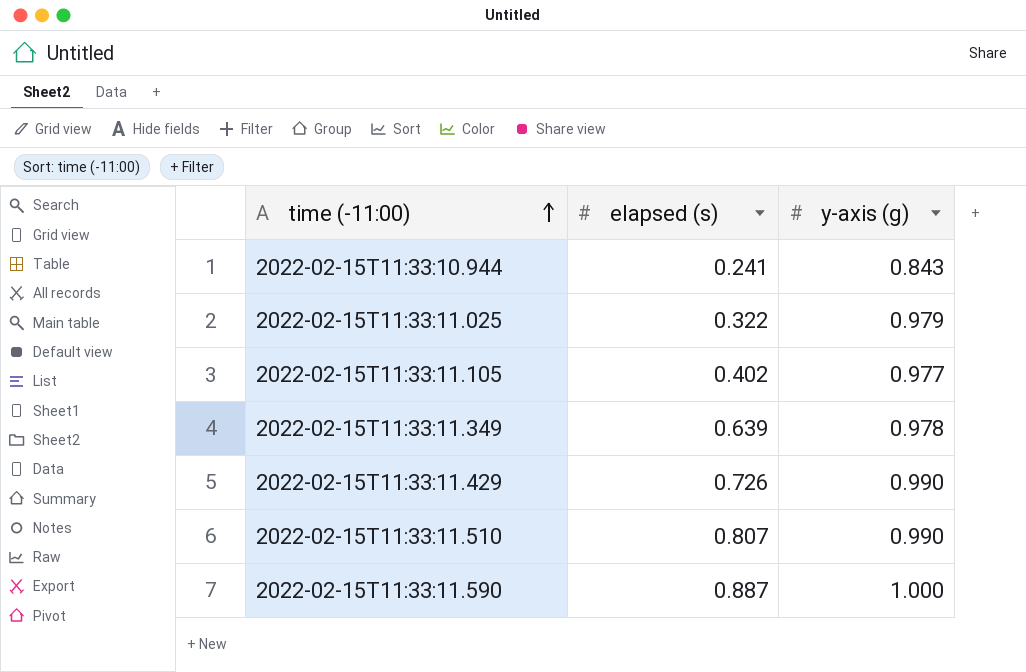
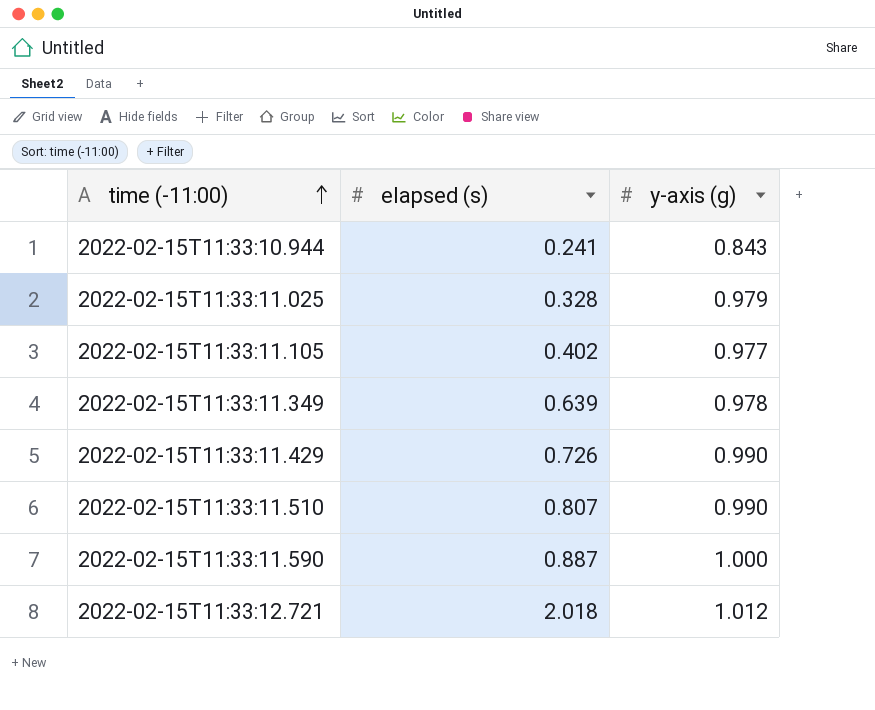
2022-02-15T11:33:11.025 | elapsed (s): 0.322 -> 0.328
row 2022-02-15T11:33:12.721: none -> 2.018 | 1.012

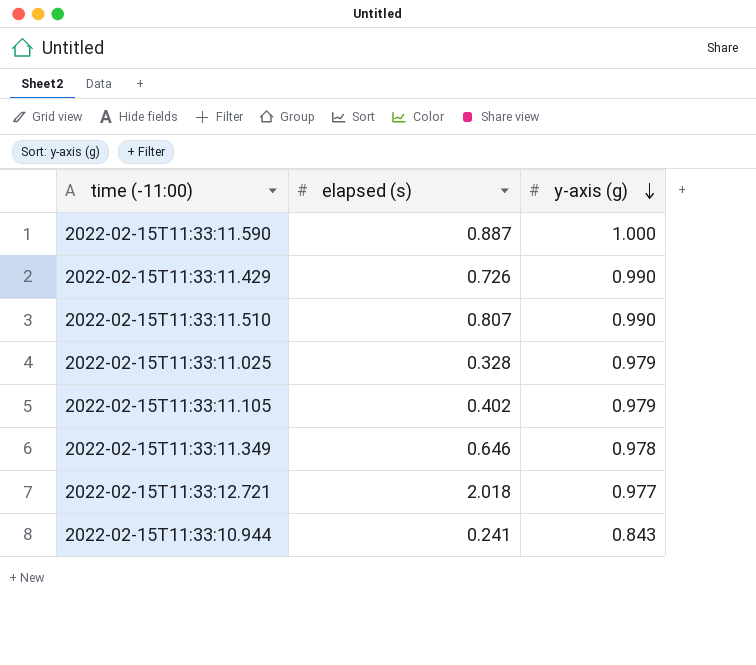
row order: time (-11:00) ascending -> y-axis (g) descending
2022-02-15T11:33:11.105 | y-axis (g): 0.977 -> 0.979
2022-02-15T11:33:11.349 | elapsed (s): 0.639 -> 0.646
2022-02-15T11:33:12.721 | y-axis (g): 1.012 -> 0.977

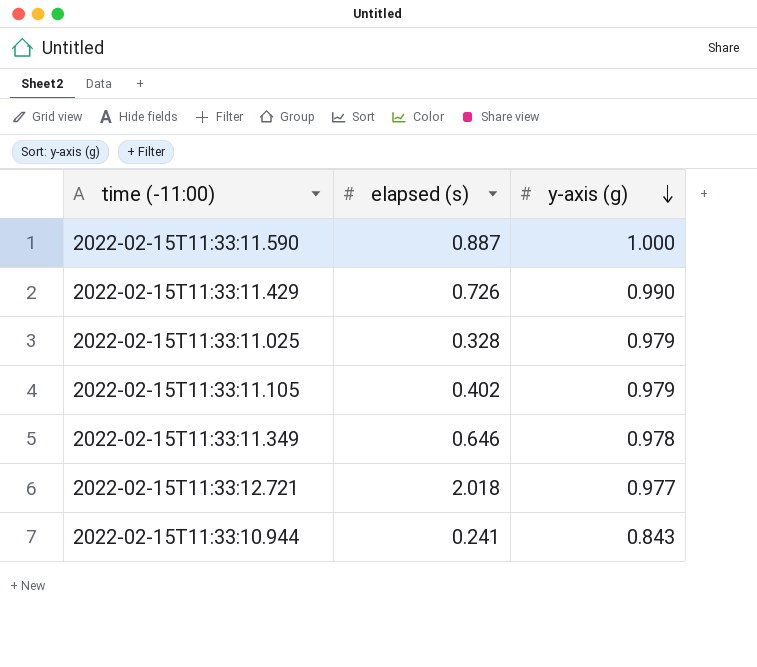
row 2022-02-15T11:33:11.510: 0.807 | 0.990 -> none

